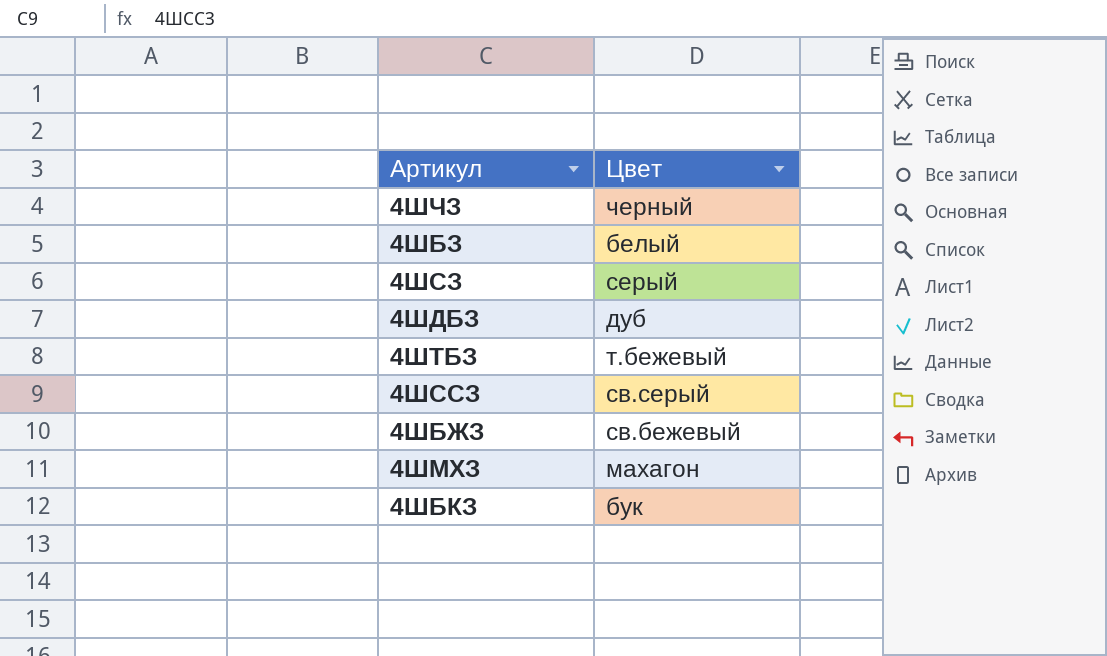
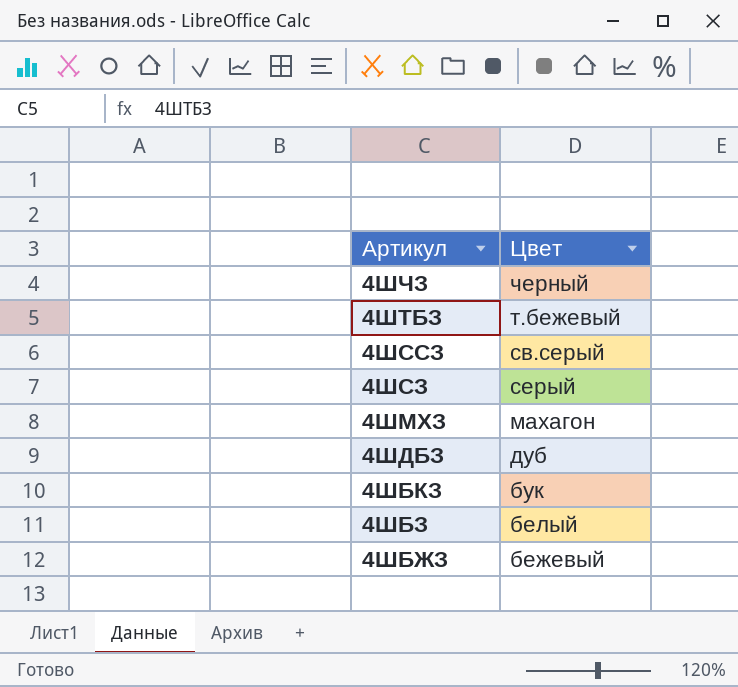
row order: none -> Артикул descending
4ШБЖЗ | Цвет: св.бежевый -> бежевый

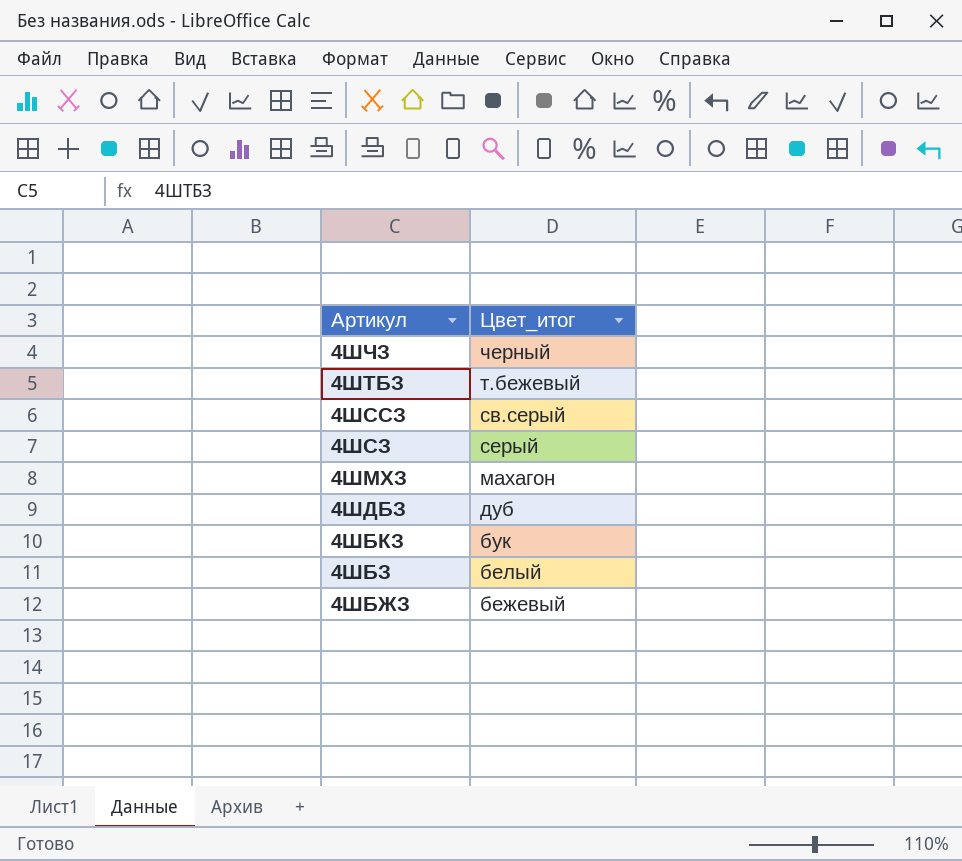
column name: Цвет -> Цвет_итог

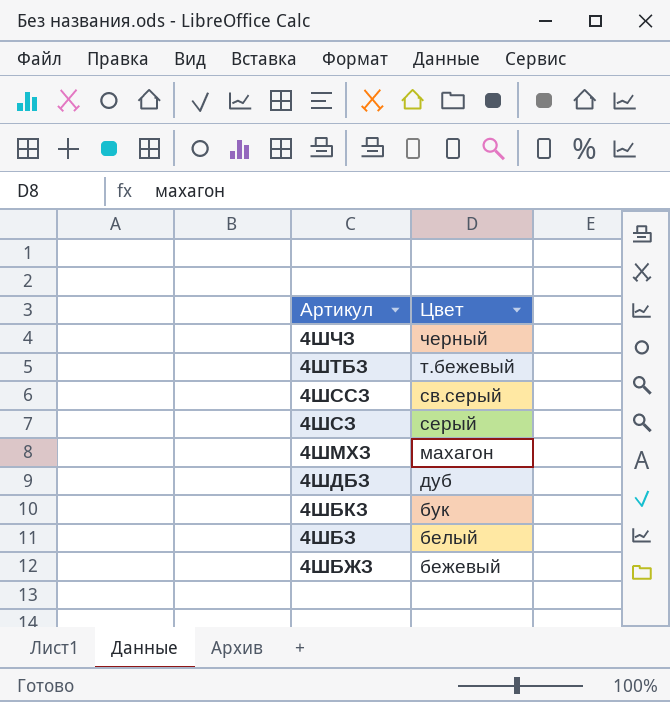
column name: Цвет_итог -> Цвет

